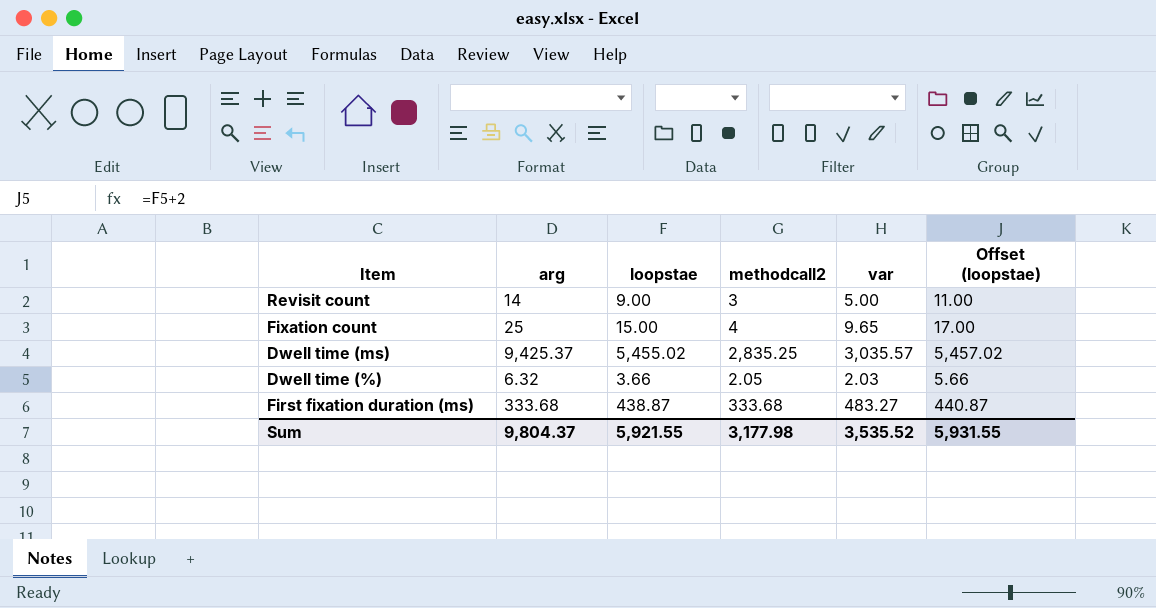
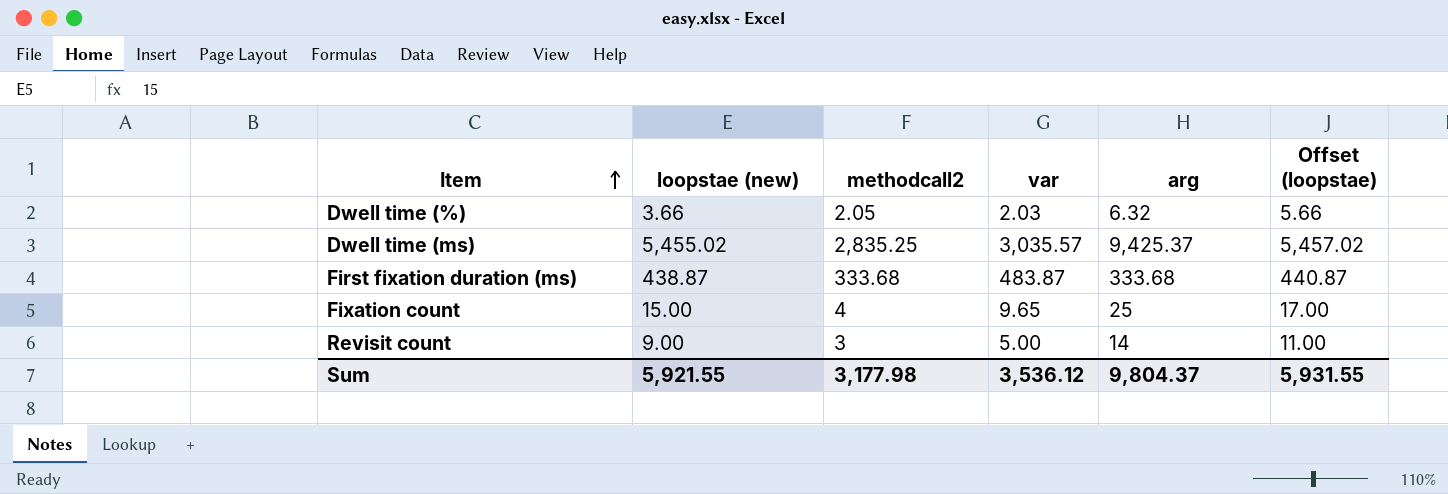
row order: none -> Item ascending
column name: loopstae -> loopstae (new)
column arg | position: 2 -> 5
First fixation duration (ms) | var: 483.27 -> 483.87
Sum | var: 3,535.52 -> 3,536.12

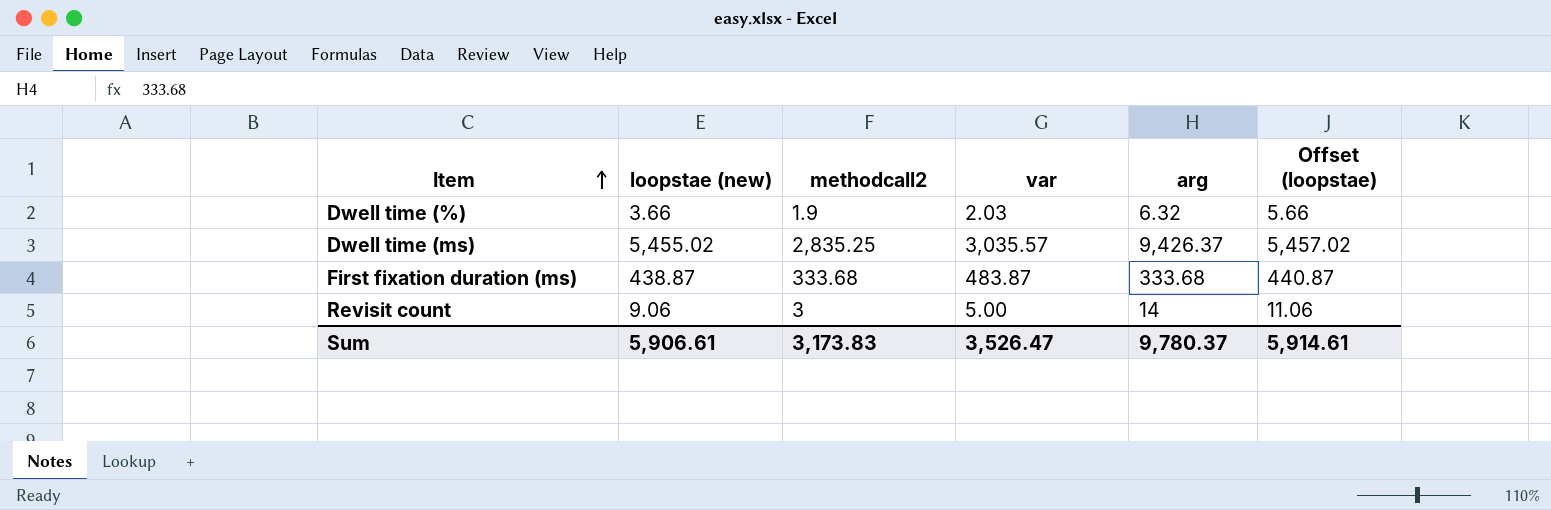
row Fixation count: 15.00 | 4 | 9.65 | 25 | 17.00 -> none
Dwell time (%) | methodcall2: 2.05 -> 1.9
Dwell time (ms) | arg: 9,425.37 -> 9,426.37
Revisit count | loopstae (new): 9.00 -> 9.06
Revisit count | Offset (loopstae): 11.00 -> 11.06
Sum | loopstae (new): 5,921.55 -> 5,906.61
Sum | methodcall2: 3,177.98 -> 3,173.83
Sum | var: 3,536.12 -> 3,526.47
Sum | arg: 9,804.37 -> 9,780.37
Sum | Offset (loopstae): 5,931.55 -> 5,914.61

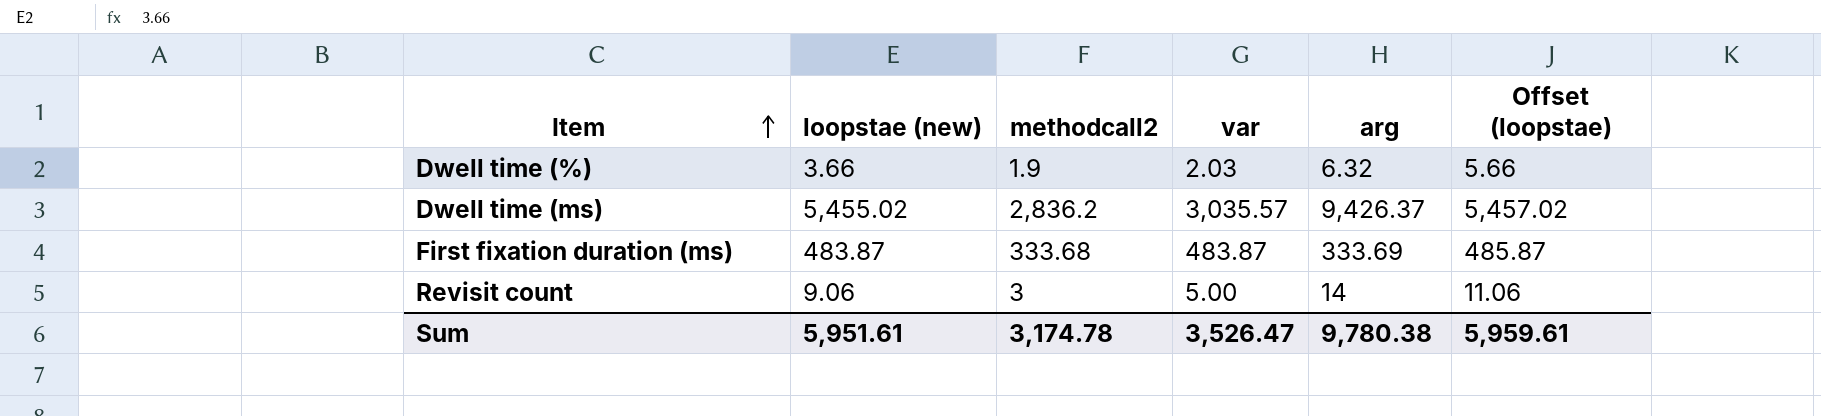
Dwell time (ms) | methodcall2: 2,835.25 -> 2,836.2
First fixation duration (ms) | loopstae (new): 438.87 -> 483.87
First fixation duration (ms) | arg: 333.68 -> 333.69
First fixation duration (ms) | Offset (loopstae): 440.87 -> 485.87
Sum | loopstae (new): 5,906.61 -> 5,951.61
Sum | methodcall2: 3,173.83 -> 3,174.78
Sum | arg: 9,780.37 -> 9,780.38
Sum | Offset (loopstae): 5,914.61 -> 5,959.61

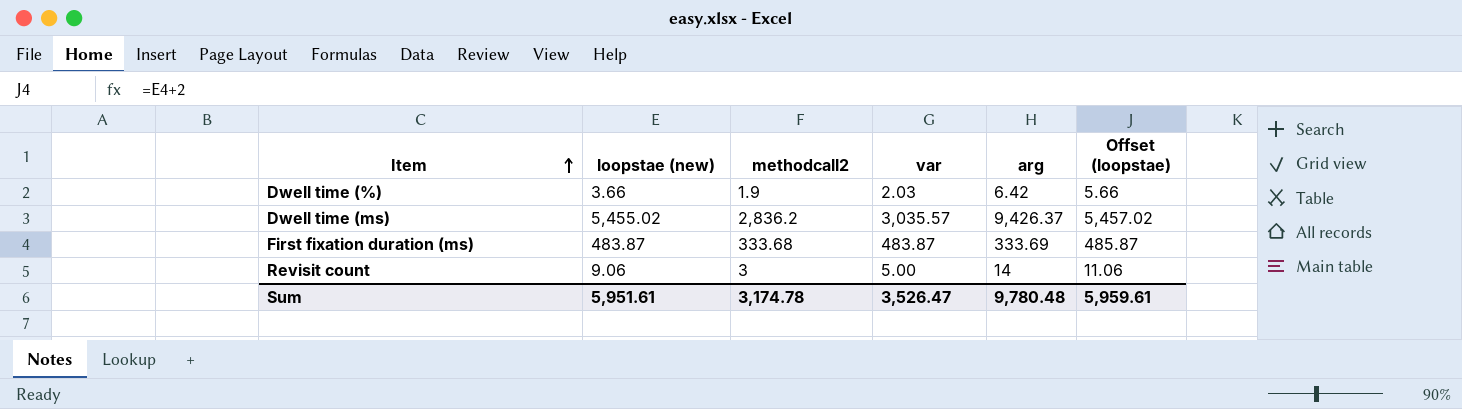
Dwell time (%) | arg: 6.32 -> 6.42
Sum | arg: 9,780.38 -> 9,780.48

